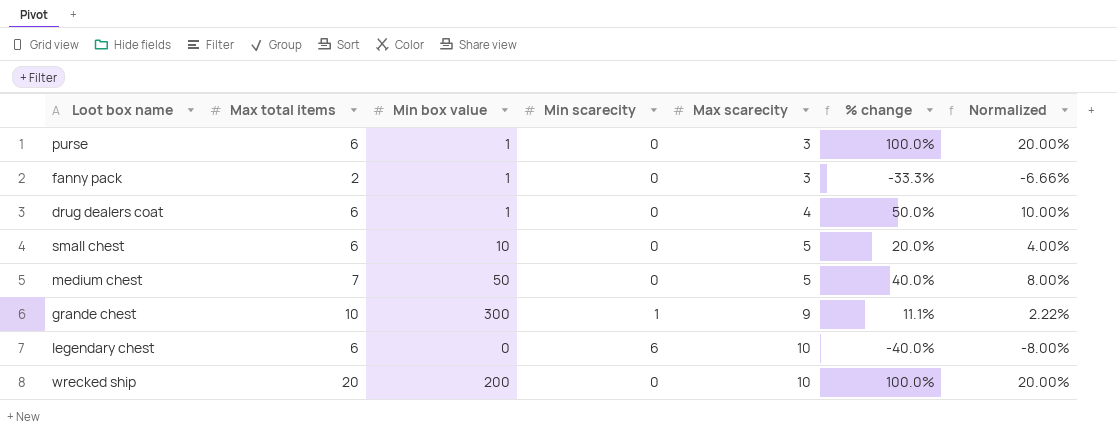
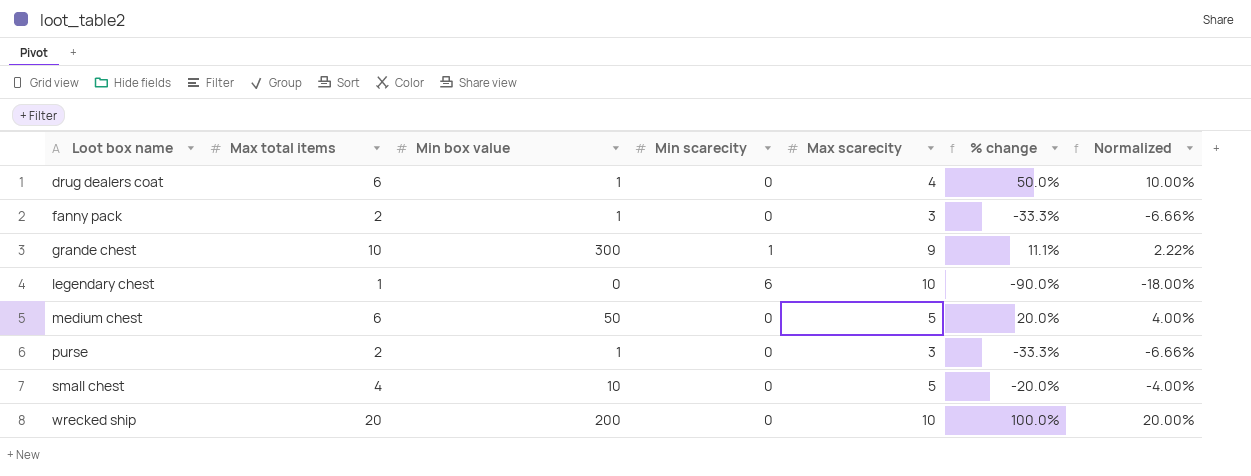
row order: Max scarecity ascending -> Loot box name ascending
legendary chest | Max total items: 6 -> 1
legendary chest | % change: -40.0% -> -90.0%
legendary chest | Normalized: -8.00% -> -18.00%
medium chest | Max total items: 7 -> 6
medium chest | % change: 40.0% -> 20.0%
medium chest | Normalized: 8.00% -> 4.00%
purse | Max total items: 6 -> 2
purse | % change: 100.0% -> -33.3%
purse | Normalized: 20.00% -> -6.66%
small chest | Max total items: 6 -> 4
small chest | % change: 20.0% -> -20.0%
small chest | Normalized: 4.00% -> -4.00%

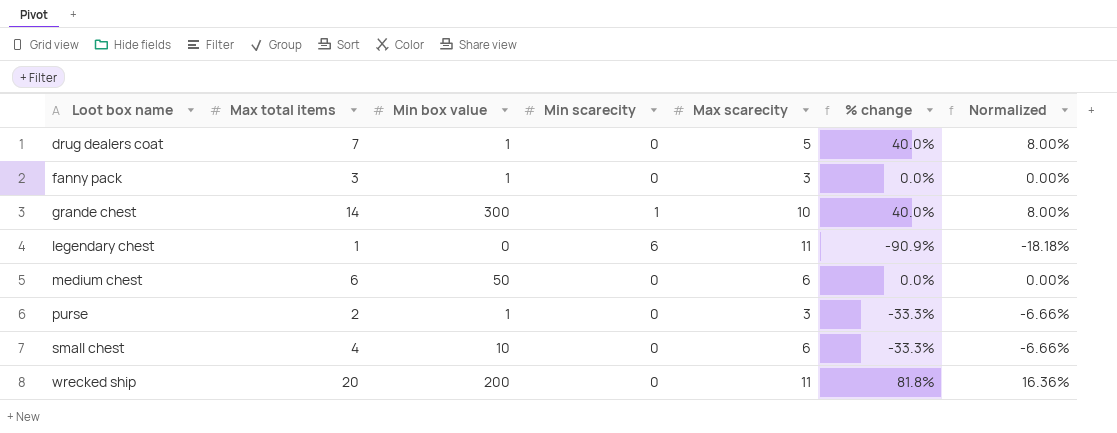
drug dealers coat | Max total items: 6 -> 7
drug dealers coat | Max scarecity: 4 -> 5
drug dealers coat | % change: 50.0% -> 40.0%
drug dealers coat | Normalized: 10.00% -> 8.00%
fanny pack | Max total items: 2 -> 3
fanny pack | % change: -33.3% -> 0.0%
fanny pack | Normalized: -6.66% -> 0.00%
grande chest | Max total items: 10 -> 14
grande chest | Max scarecity: 9 -> 10
grande chest | % change: 11.1% -> 40.0%
grande chest | Normalized: 2.22% -> 8.00%
legendary chest | Max scarecity: 10 -> 11
legendary chest | % change: -90.0% -> -90.9%
legendary chest | Normalized: -18.00% -> -18.18%
medium chest | Max scarecity: 5 -> 6
medium chest | % change: 20.0% -> 0.0%
medium chest | Normalized: 4.00% -> 0.00%
small chest | Max scarecity: 5 -> 6
small chest | % change: -20.0% -> -33.3%
small chest | Normalized: -4.00% -> -6.66%
wrecked ship | Max scarecity: 10 -> 11
wrecked ship | % change: 100.0% -> 81.8%
wrecked ship | Normalized: 20.00% -> 16.36%

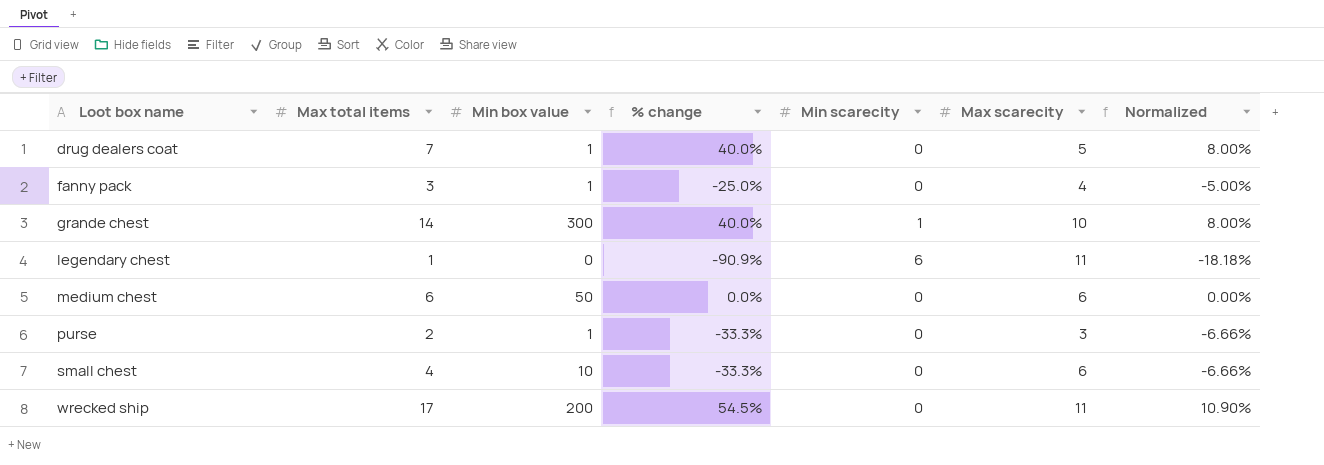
column % change | position: 6 -> 4
fanny pack | % change: 0.0% -> -25.0%
fanny pack | Max scarecity: 3 -> 4
fanny pack | Normalized: 0.00% -> -5.00%
wrecked ship | Max total items: 20 -> 17
wrecked ship | % change: 81.8% -> 54.5%
wrecked ship | Normalized: 16.36% -> 10.90%

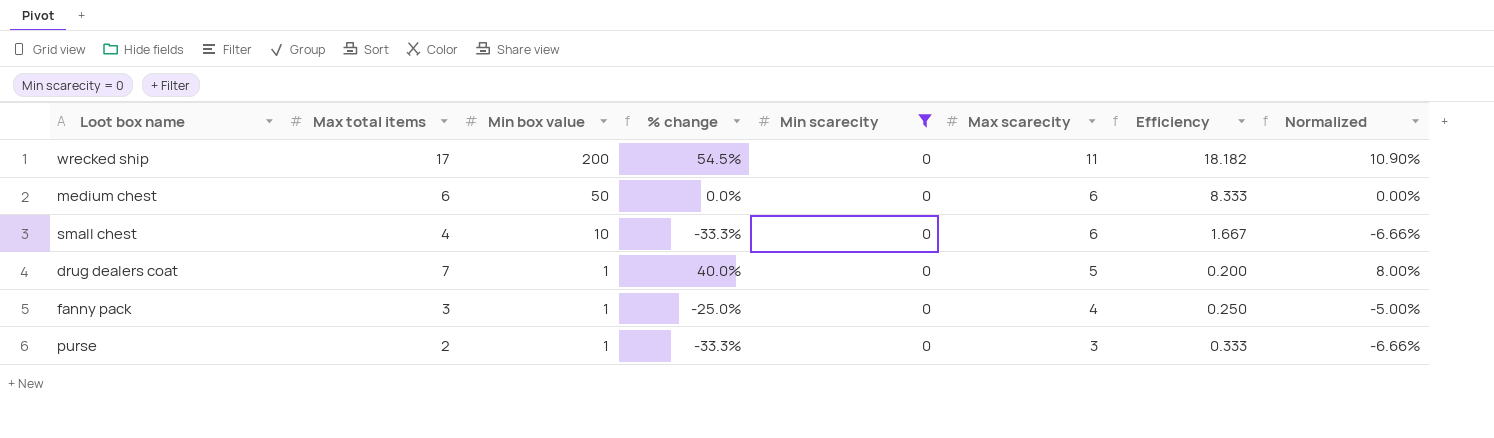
filter: none -> Min scarecity = 0
row order: Loot box name ascending -> Min box value descending
column Efficiency | formula: none -> [Min box value] / [Max scarecity]

